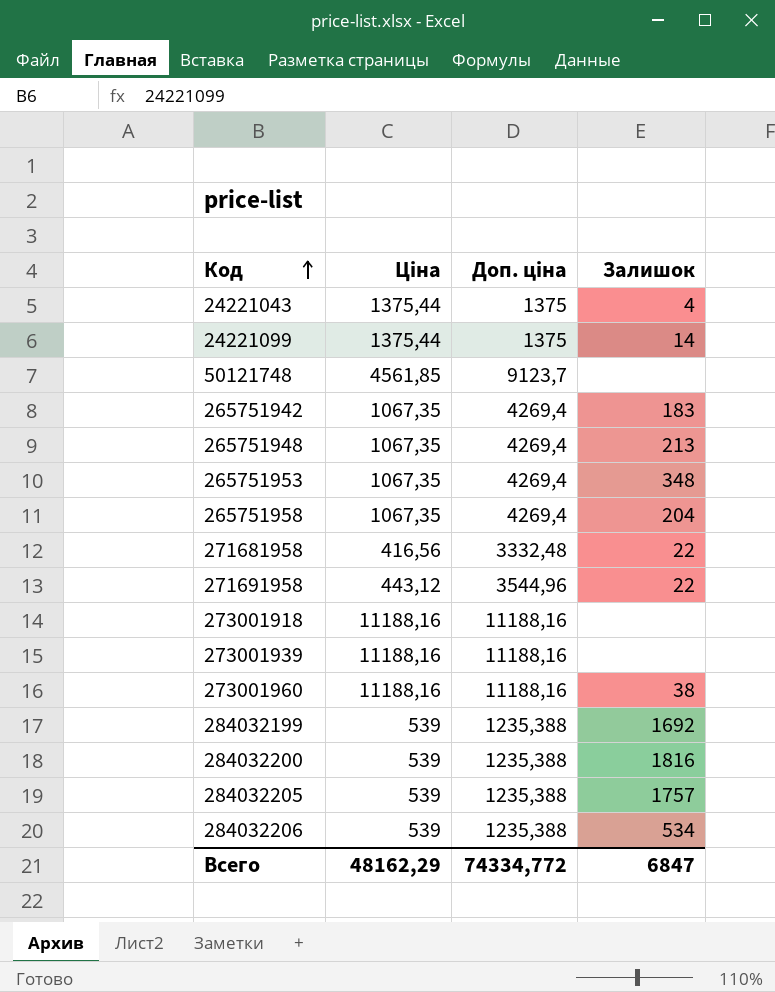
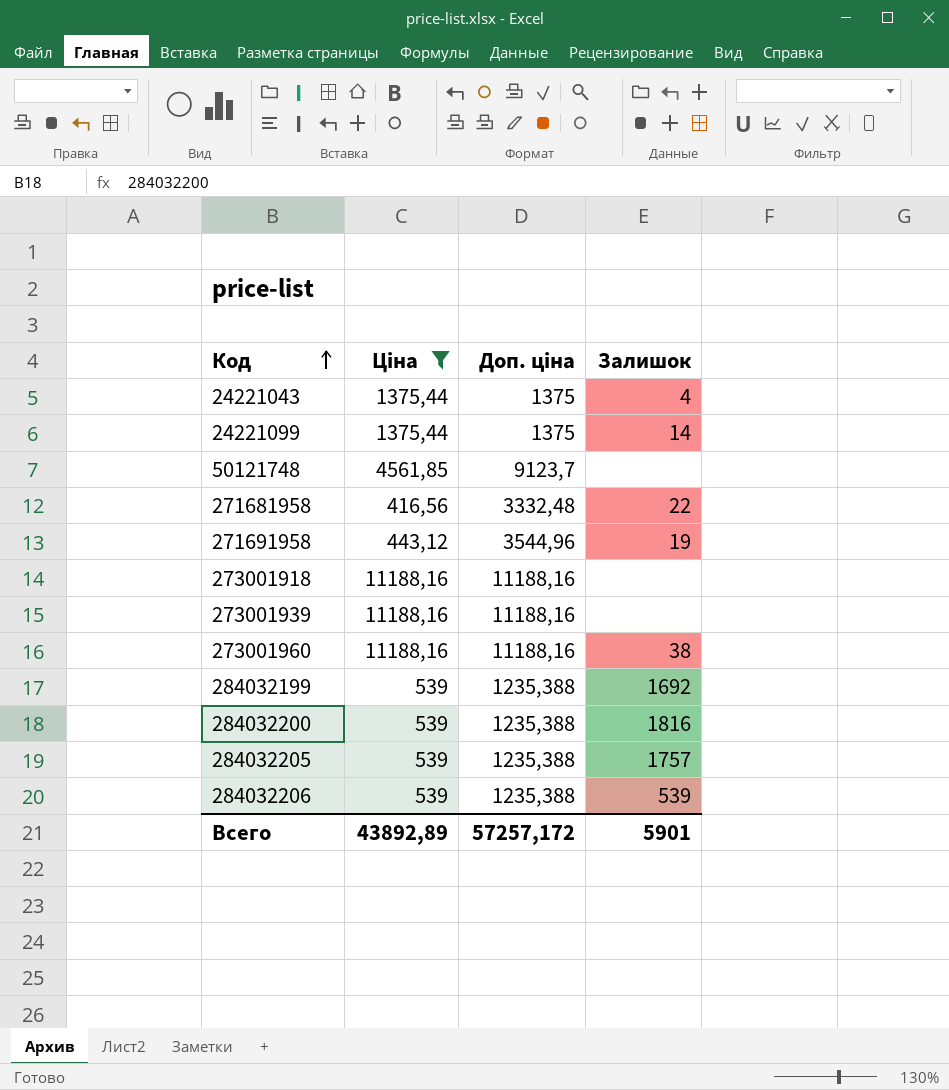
filter: none -> Ціна != 1067,35
271691958 | Залишок: 22 -> 19
284032206 | Залишок: 534 -> 539
Всего | Ціна: 48162,29 -> 43892,89
Всего | Доп. ціна: 74334,772 -> 57257,172
Всего | Залишок: 6847 -> 5901

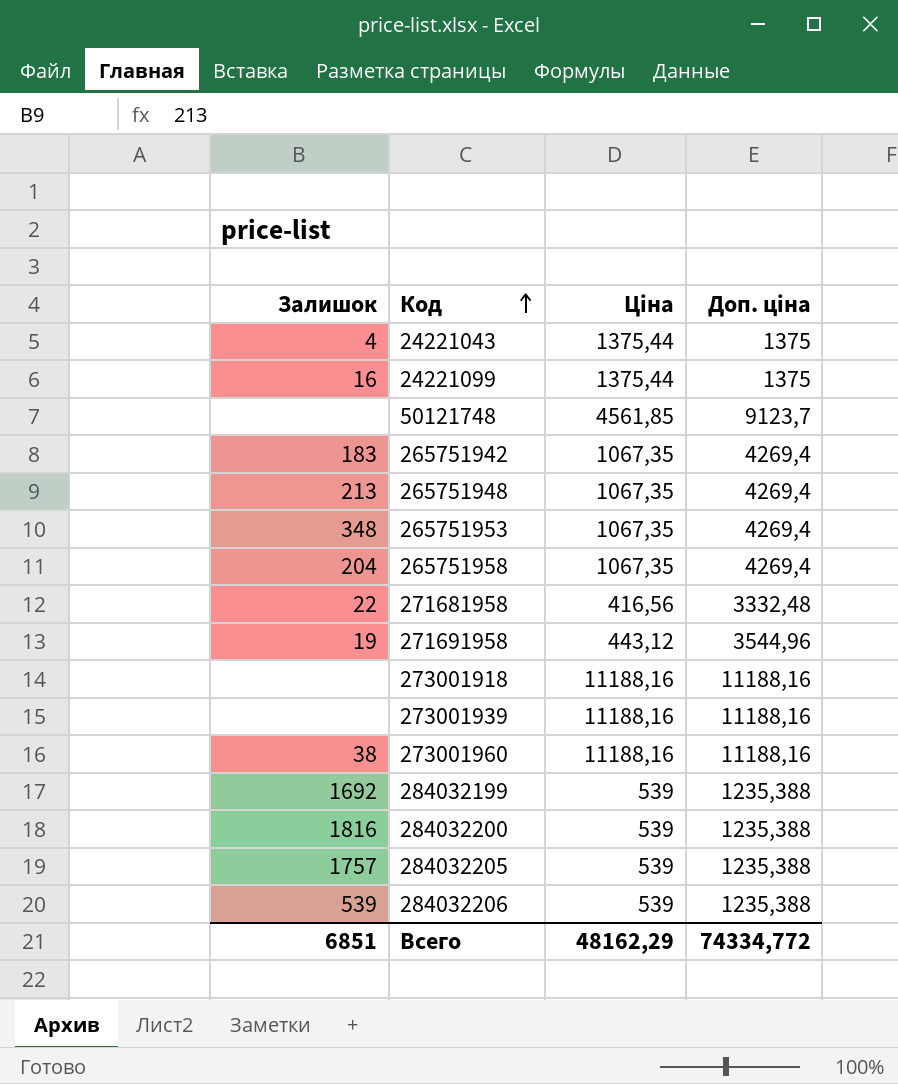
filter: Ціна != 1067,35 -> none
column Залишок | position: 4 -> 1
24221099 | Залишок: 14 -> 16
Всего | Залишок: 5901 -> 6851
Всего | Ціна: 43892,89 -> 48162,29
Всего | Доп. ціна: 57257,172 -> 74334,772

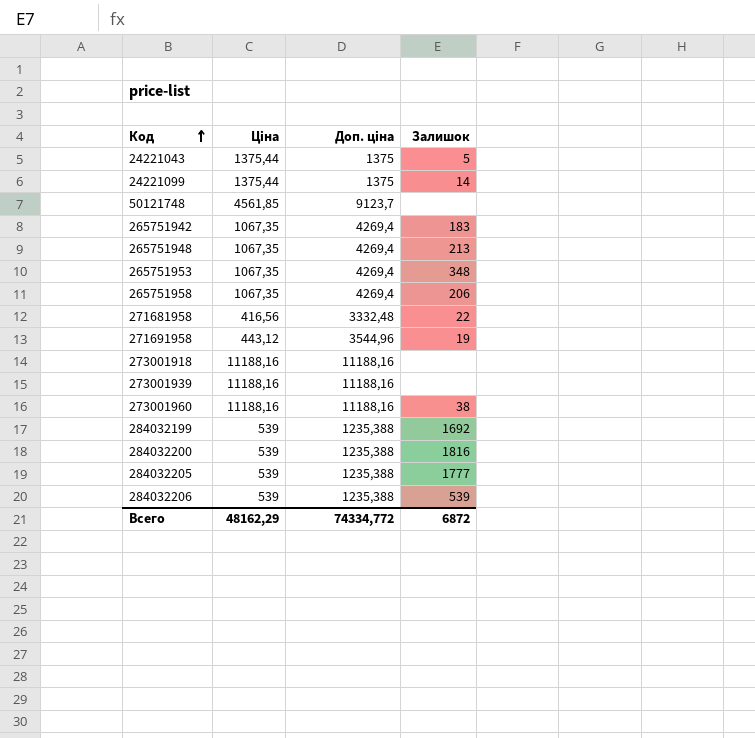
column Залишок | position: 1 -> 4
24221043 | Залишок: 4 -> 5
24221099 | Залишок: 16 -> 14
265751958 | Залишок: 204 -> 206
284032205 | Залишок: 1757 -> 1777
Всего | Залишок: 6851 -> 6872

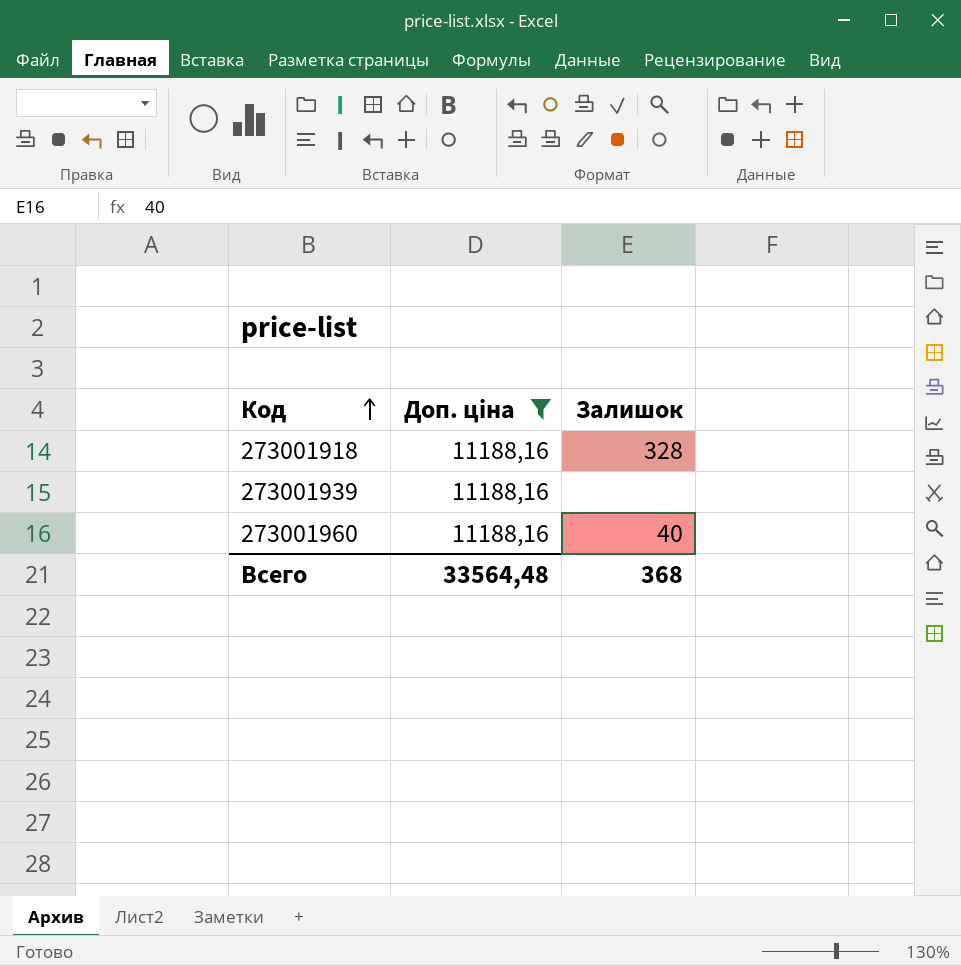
filter: none -> Доп. ціна = 11188,16
column Ціна | position: 2 -> none
273001918 | Залишок: none -> 328
273001960 | Залишок: 38 -> 40
Всего | Доп. ціна: 74334,772 -> 33564,48
Всего | Залишок: 6872 -> 368

